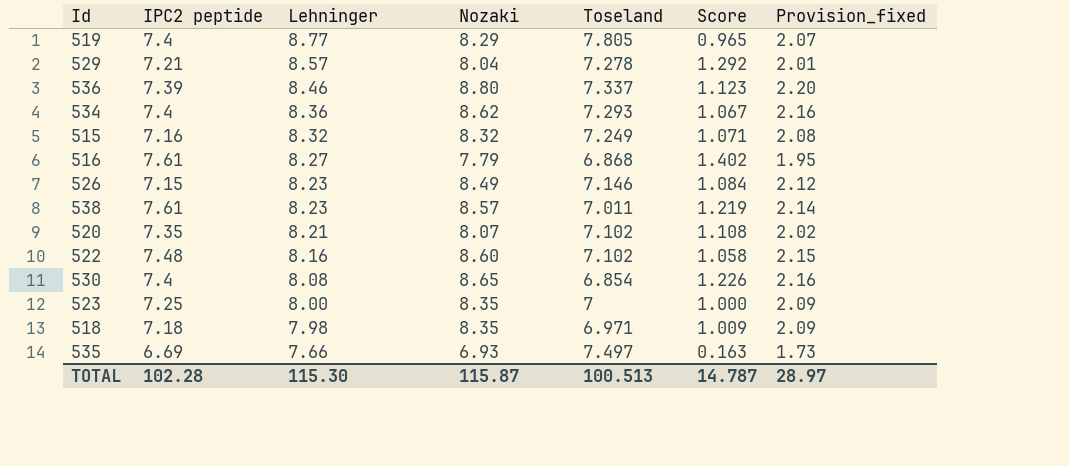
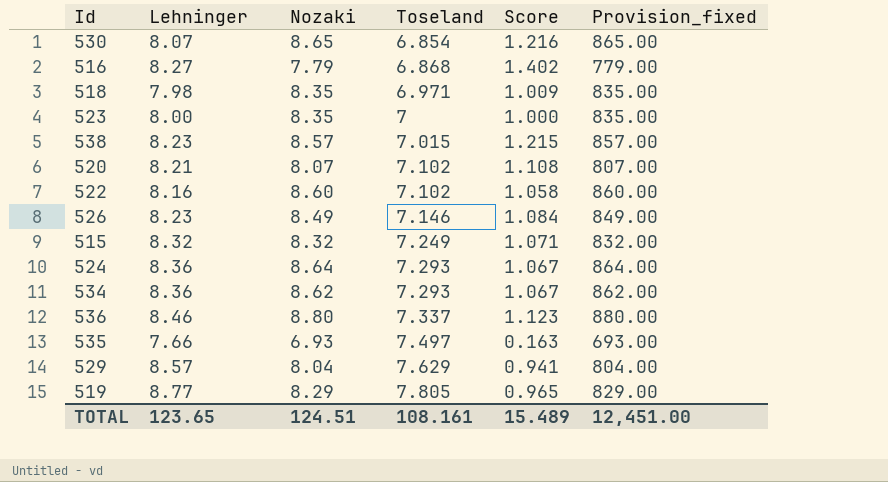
row order: Lehninger descending -> Toseland ascending
column IPC2 peptide | position: 2 -> none
column Provision_fixed | formula: [Nozaki] * 0.25 -> [Nozaki] * 100
530 | Lehninger: 8.08 -> 8.07
530 | Score: 1.226 -> 1.216
538 | Toseland: 7.011 -> 7.015
538 | Score: 1.219 -> 1.215
row 524: none -> 8.36 | 8.64 | 7.293 | 1.067 | 864.00
529 | Toseland: 7.278 -> 7.629
529 | Score: 1.292 -> 0.941
TOTAL | Lehninger: 115.30 -> 123.65
TOTAL | Nozaki: 115.87 -> 124.51
TOTAL | Toseland: 100.513 -> 108.161
TOTAL | Score: 14.787 -> 15.489
TOTAL | Provision_fixed: 28.97 -> 12,451.00

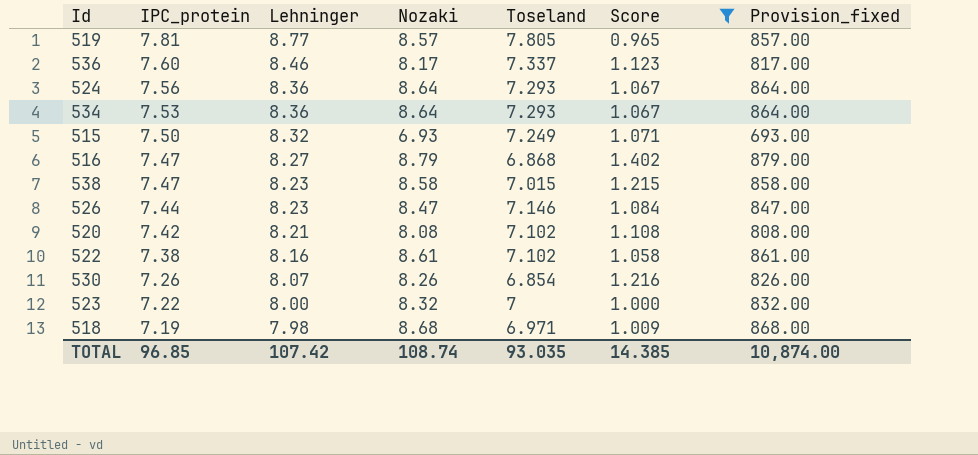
filter: none -> Score >= 0.965
row order: Toseland ascending -> IPC_protein descending
column IPC_protein | position: none -> 2
519 | Nozaki: 8.29 -> 8.57
519 | Provision_fixed: 829.00 -> 857.00
536 | Nozaki: 8.80 -> 8.17
536 | Provision_fixed: 880.00 -> 817.00
534 | Nozaki: 8.62 -> 8.64
534 | Provision_fixed: 862.00 -> 864.00
515 | Nozaki: 8.32 -> 6.93
515 | Provision_fixed: 832.00 -> 693.00
516 | Nozaki: 7.79 -> 8.79
516 | Provision_fixed: 779.00 -> 879.00
538 | Nozaki: 8.57 -> 8.58
538 | Provision_fixed: 857.00 -> 858.00
526 | Nozaki: 8.49 -> 8.47
526 | Provision_fixed: 849.00 -> 847.00
520 | Nozaki: 8.07 -> 8.08
520 | Provision_fixed: 807.00 -> 808.00
522 | Nozaki: 8.60 -> 8.61
522 | Provision_fixed: 860.00 -> 861.00
530 | Nozaki: 8.65 -> 8.26
530 | Provision_fixed: 865.00 -> 826.00
523 | Nozaki: 8.35 -> 8.32
523 | Provision_fixed: 835.00 -> 832.00
518 | Nozaki: 8.35 -> 8.68
518 | Provision_fixed: 835.00 -> 868.00
TOTAL | Lehninger: 123.65 -> 107.42
TOTAL | Nozaki: 124.51 -> 108.74
TOTAL | Toseland: 108.161 -> 93.035
TOTAL | Score: 15.489 -> 14.385
TOTAL | Provision_fixed: 12,451.00 -> 10,874.00

